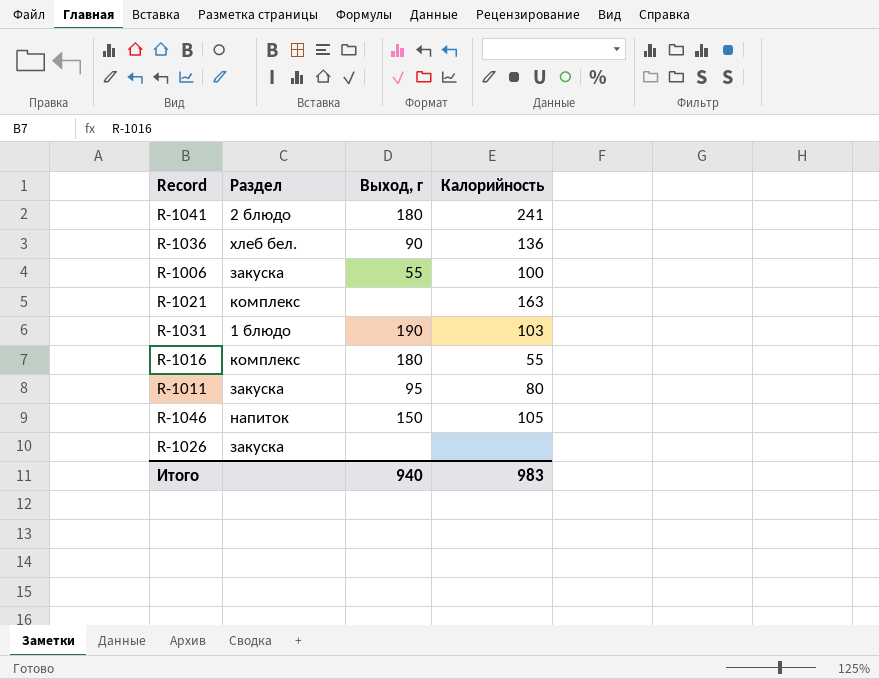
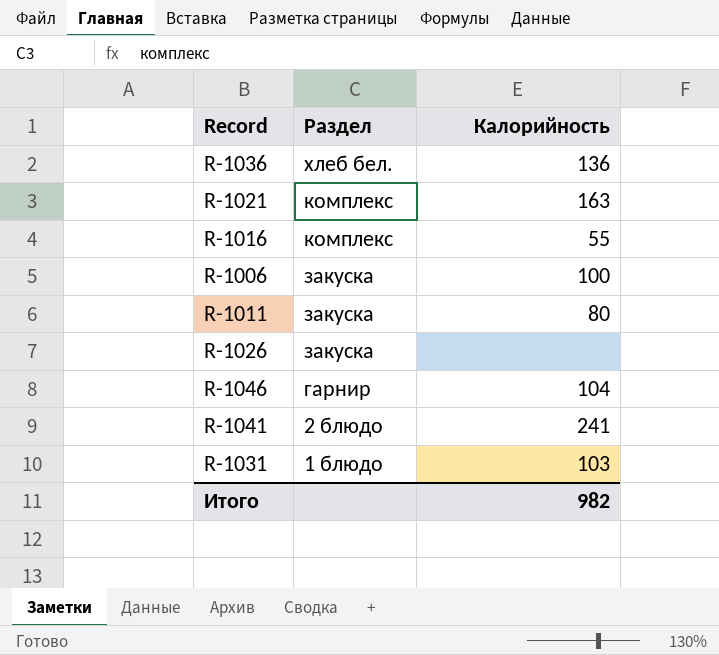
row order: none -> Раздел descending
column Выход, г | position: 3 -> none
R-1046 | Раздел: напиток -> гарнир
R-1046 | Калорийность: 105 -> 104
Итого | Калорийность: 983 -> 982

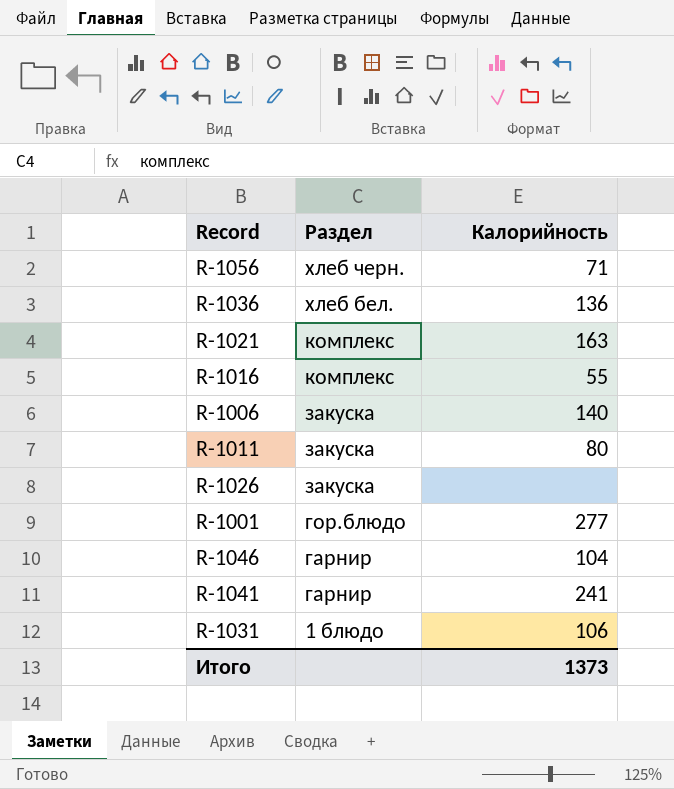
row R-1056: none -> хлеб черн. | 71
R-1006 | Калорийность: 100 -> 140
row R-1001: none -> гор.блюдо | 277
R-1041 | Раздел: 2 блюдо -> гарнир
R-1031 | Калорийность: 103 -> 106
Итого | Калорийность: 982 -> 1373

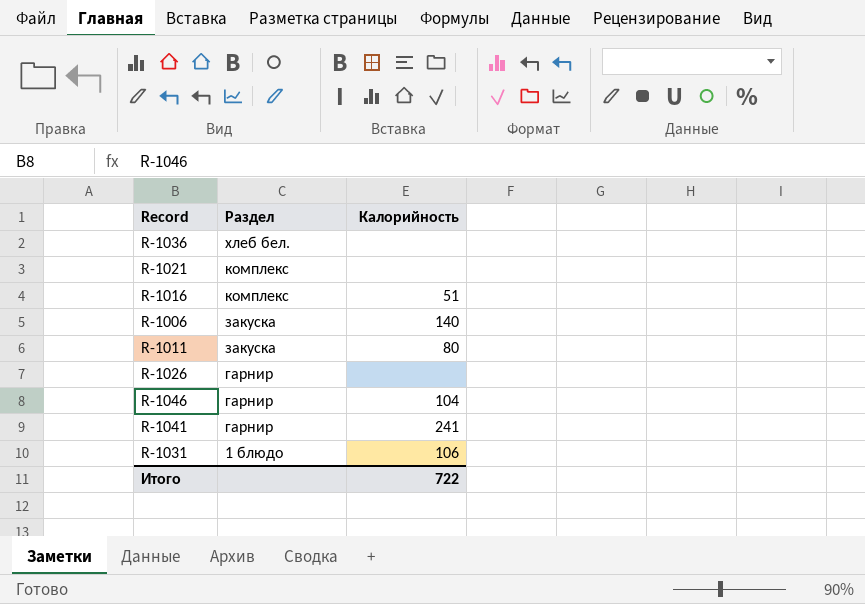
row R-1056: хлеб черн. | 71 -> none
row R-1001: гор.блюдо | 277 -> none
R-1036 | Калорийность: 136 -> none
R-1021 | Калорийность: 163 -> none
R-1016 | Калорийность: 55 -> 51
R-1026 | Раздел: закуска -> гарнир
Итого | Калорийность: 1373 -> 722

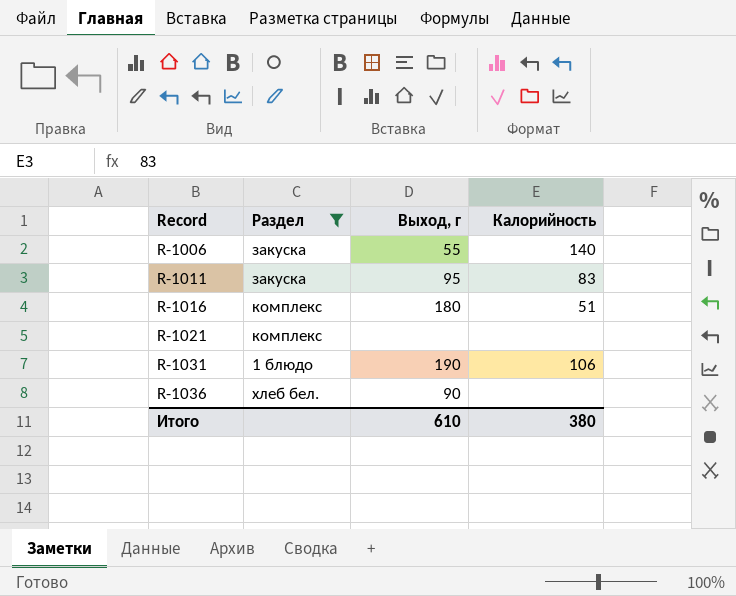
filter: none -> Раздел != гарнир
row order: Раздел descending -> Record ascending
column Выход, г | position: none -> 3
R-1011 | Калорийность: 80 -> 83
Итого | Калорийность: 722 -> 380

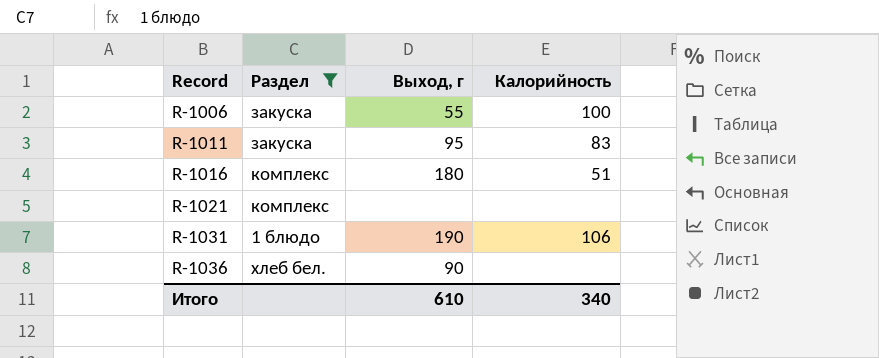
R-1006 | Калорийность: 140 -> 100
Итого | Калорийность: 380 -> 340

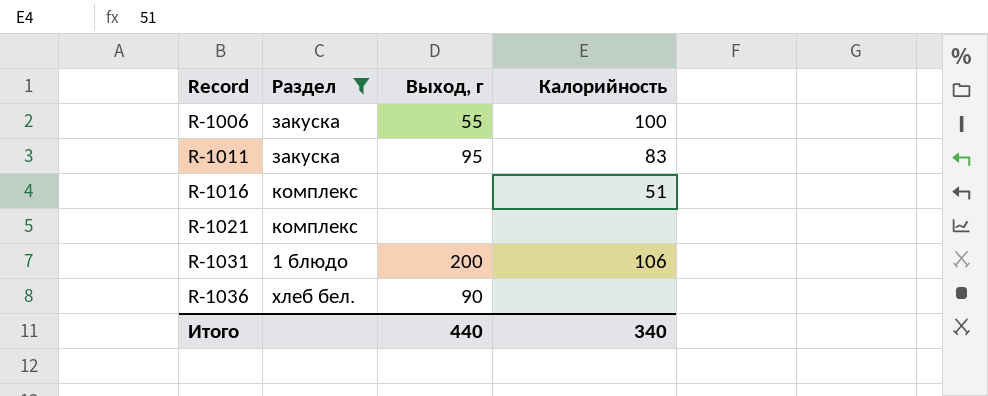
R-1016 | Выход, г: 180 -> none
R-1031 | Выход, г: 190 -> 200
Итого | Выход, г: 610 -> 440

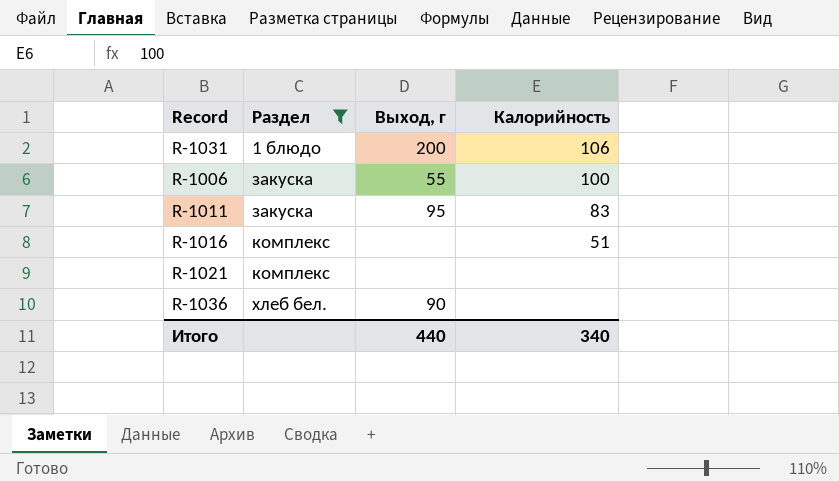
row order: Record ascending -> Раздел ascending

